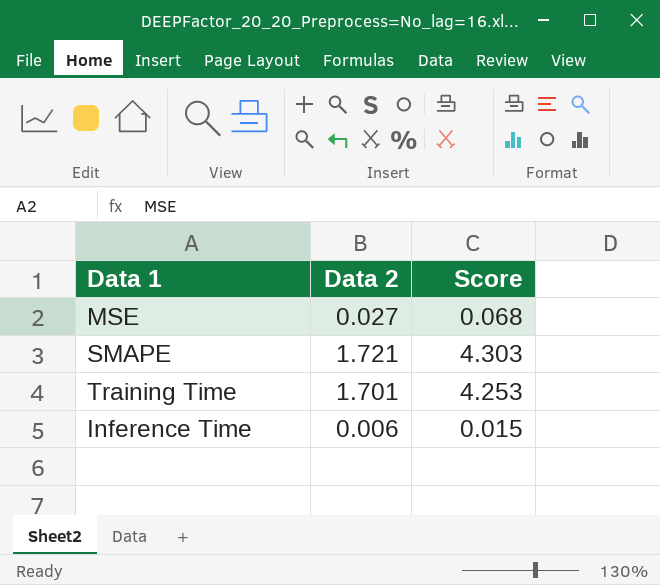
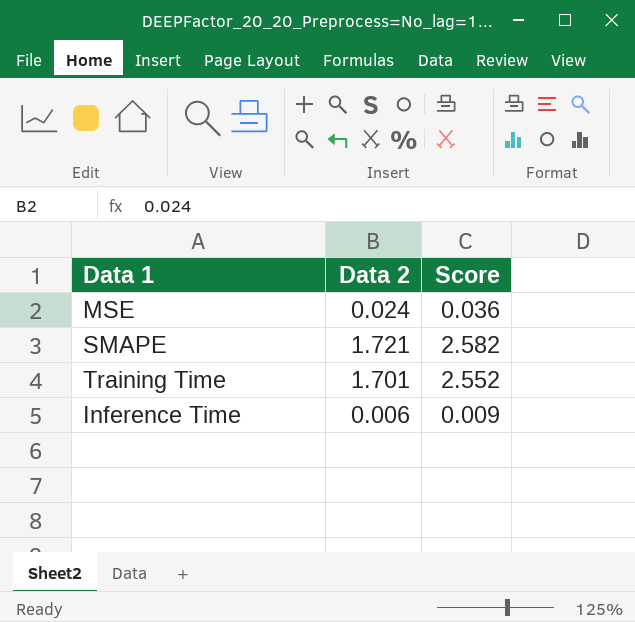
column Score | formula: [Data 2] * 2.5 -> [Data 2] * 1.5
MSE | Data 2: 0.027 -> 0.024

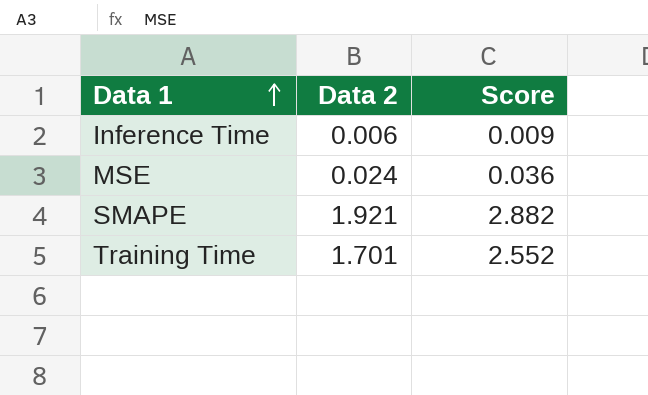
row order: none -> Data 1 ascending
SMAPE | Data 2: 1.721 -> 1.921
SMAPE | Score: 2.582 -> 2.882

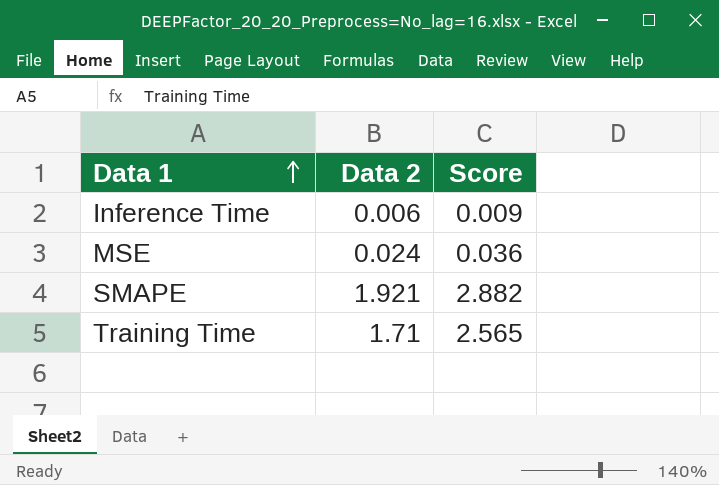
Training Time | Data 2: 1.701 -> 1.71
Training Time | Score: 2.552 -> 2.565

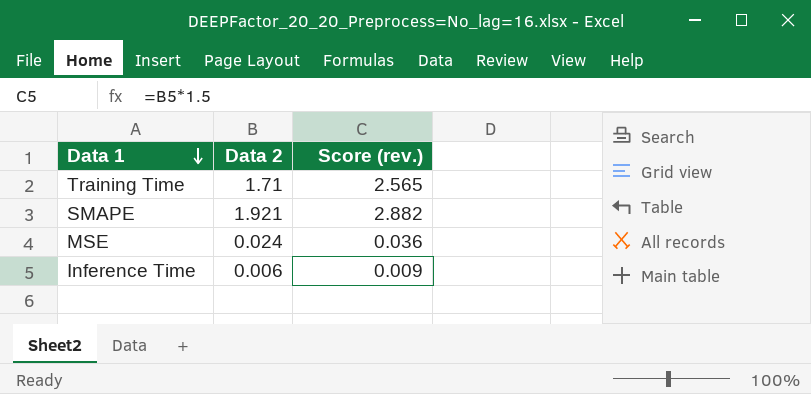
row order: Data 1 ascending -> Data 1 descending
column name: Score -> Score (rev.)

